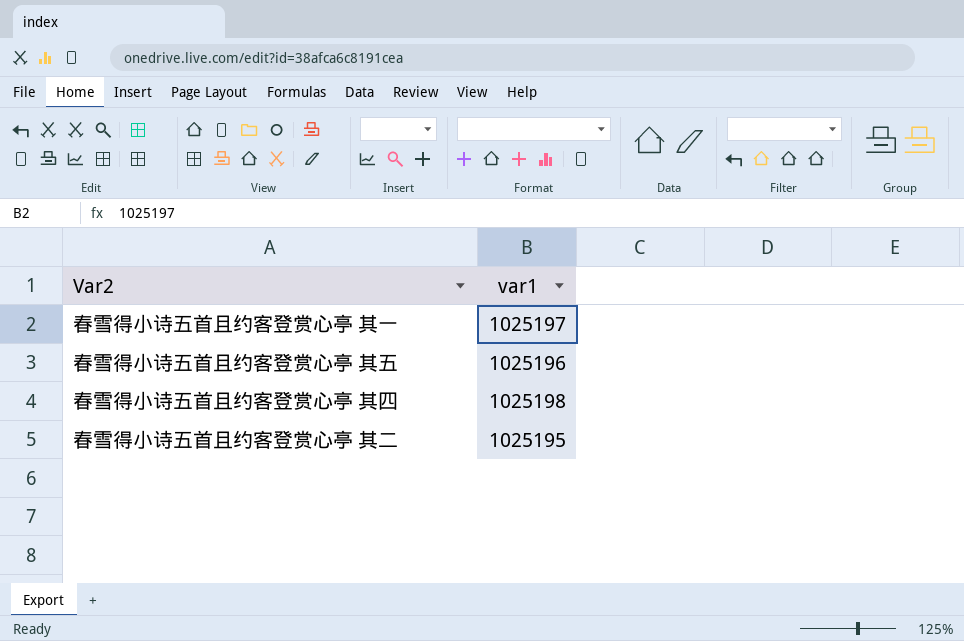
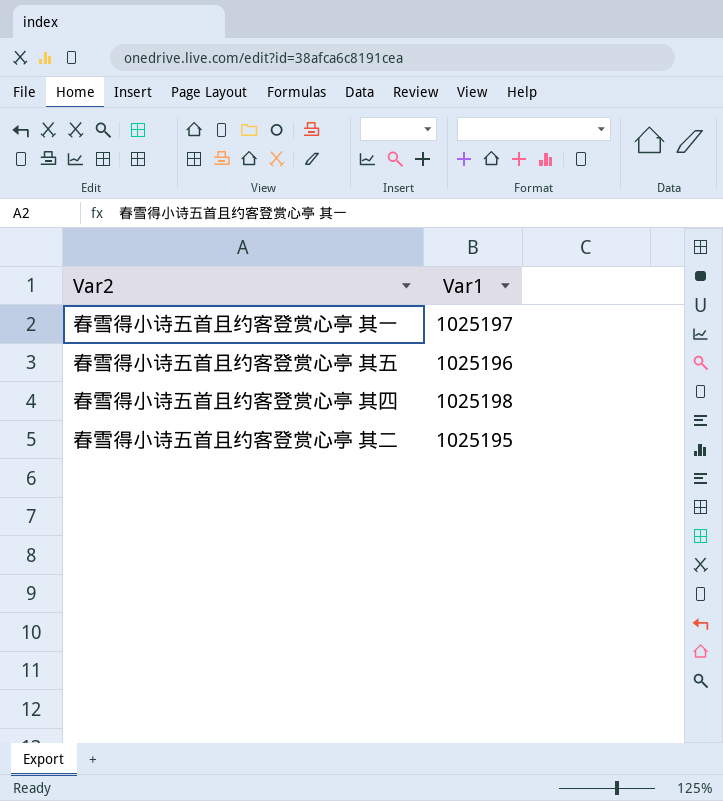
column name: var1 -> Var1

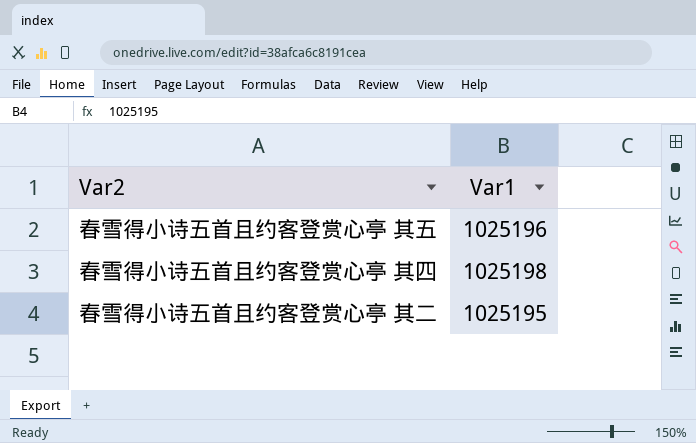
row 春雪得小诗五首且约客登赏心亭 其一: 1025197 -> none

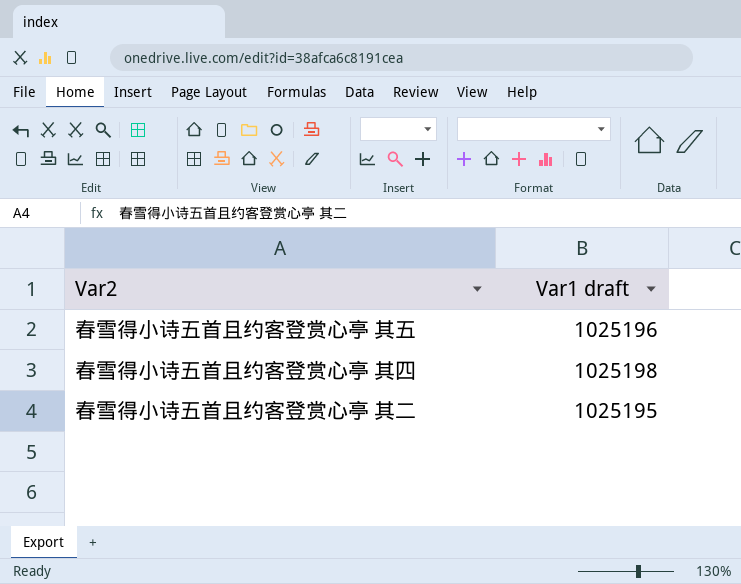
column name: Var1 -> Var1 draft

